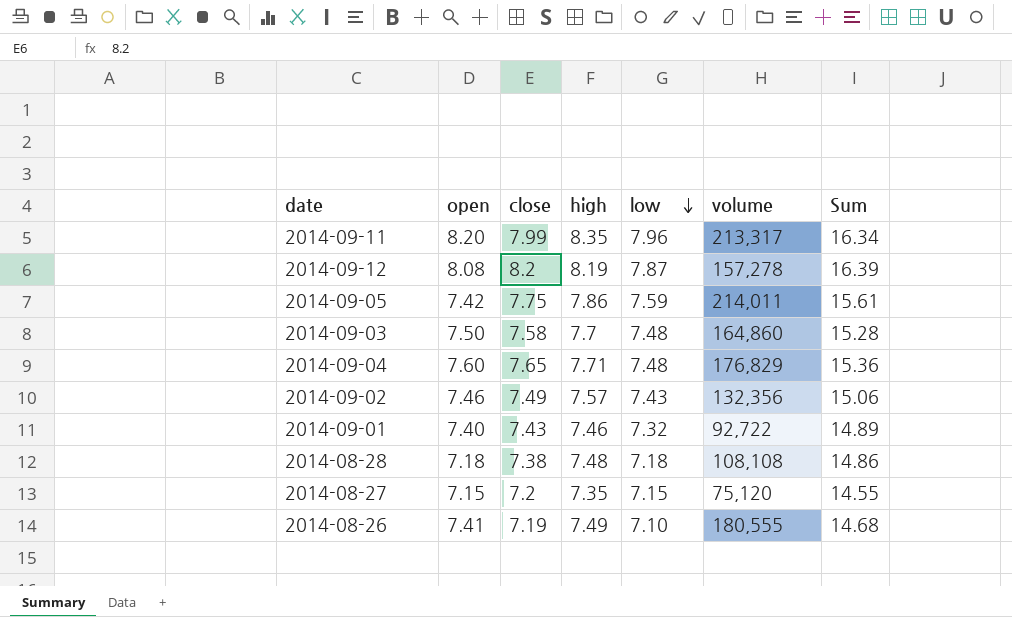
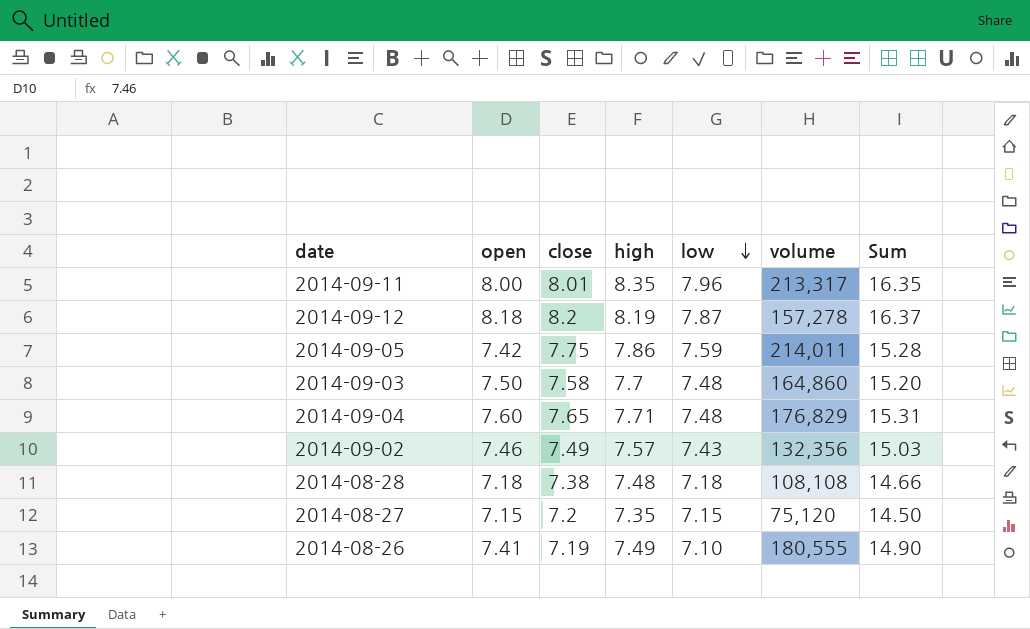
column Sum | formula: [close] + [high] -> [open] + [high]
row 2014-09-01: 7.40 | 7.43 | 7.46 | 7.32 | 92,722 | 14.89 -> none
2014-09-11 | open: 8.20 -> 8.00
2014-09-11 | close: 7.99 -> 8.01
2014-09-12 | open: 8.08 -> 8.18

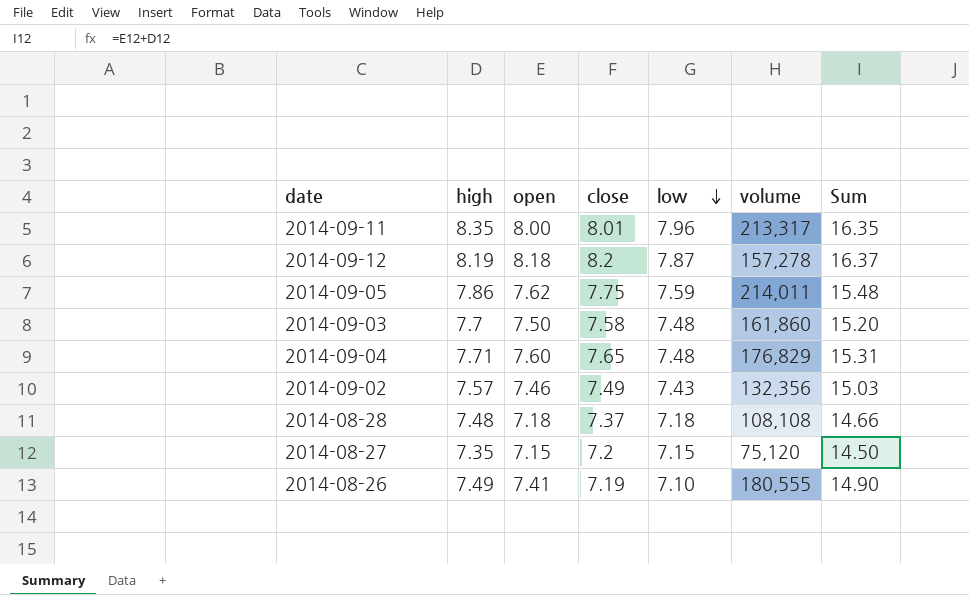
column high | position: 4 -> 2
2014-09-05 | open: 7.42 -> 7.62
2014-09-05 | Sum: 15.28 -> 15.48
2014-09-03 | volume: 164,860 -> 161,860
2014-08-28 | close: 7.38 -> 7.37

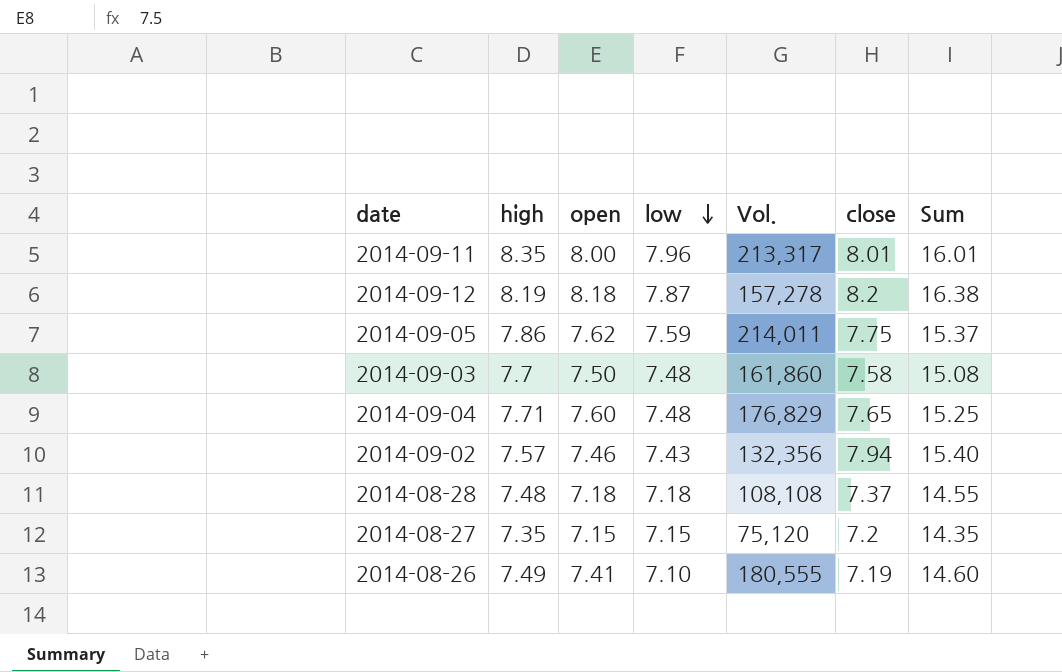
column name: volume -> Vol.
column close | position: 4 -> 6
column Sum | formula: [high] + [open] -> [open] + [close]
2014-09-02 | close: 7.49 -> 7.94

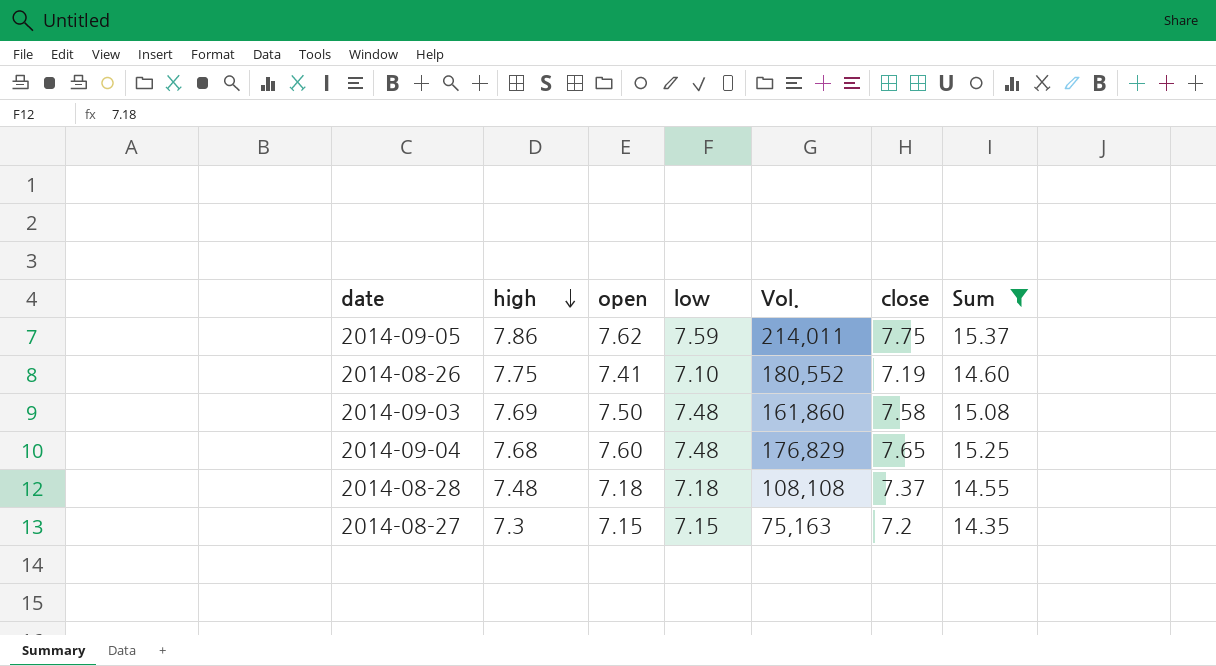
filter: none -> Sum <= 15.37
row order: low descending -> high descending
2014-08-26 | high: 7.49 -> 7.75
2014-08-26 | Vol.: 180,555 -> 180,552
2014-09-03 | high: 7.7 -> 7.69
2014-09-04 | high: 7.71 -> 7.68
2014-08-27 | high: 7.35 -> 7.3
2014-08-27 | Vol.: 75,120 -> 75,163

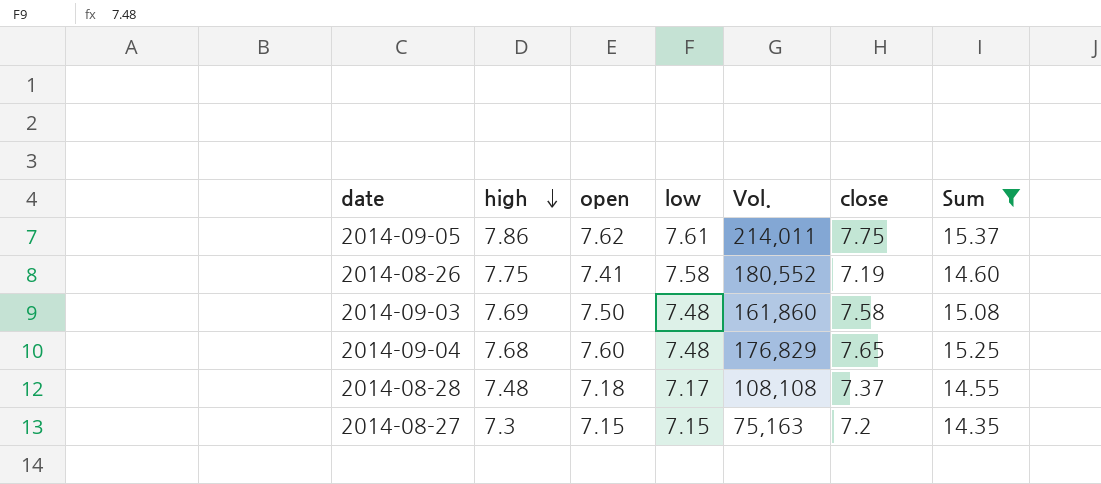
2014-09-05 | low: 7.59 -> 7.61
2014-08-26 | low: 7.10 -> 7.58
2014-08-28 | low: 7.18 -> 7.17

